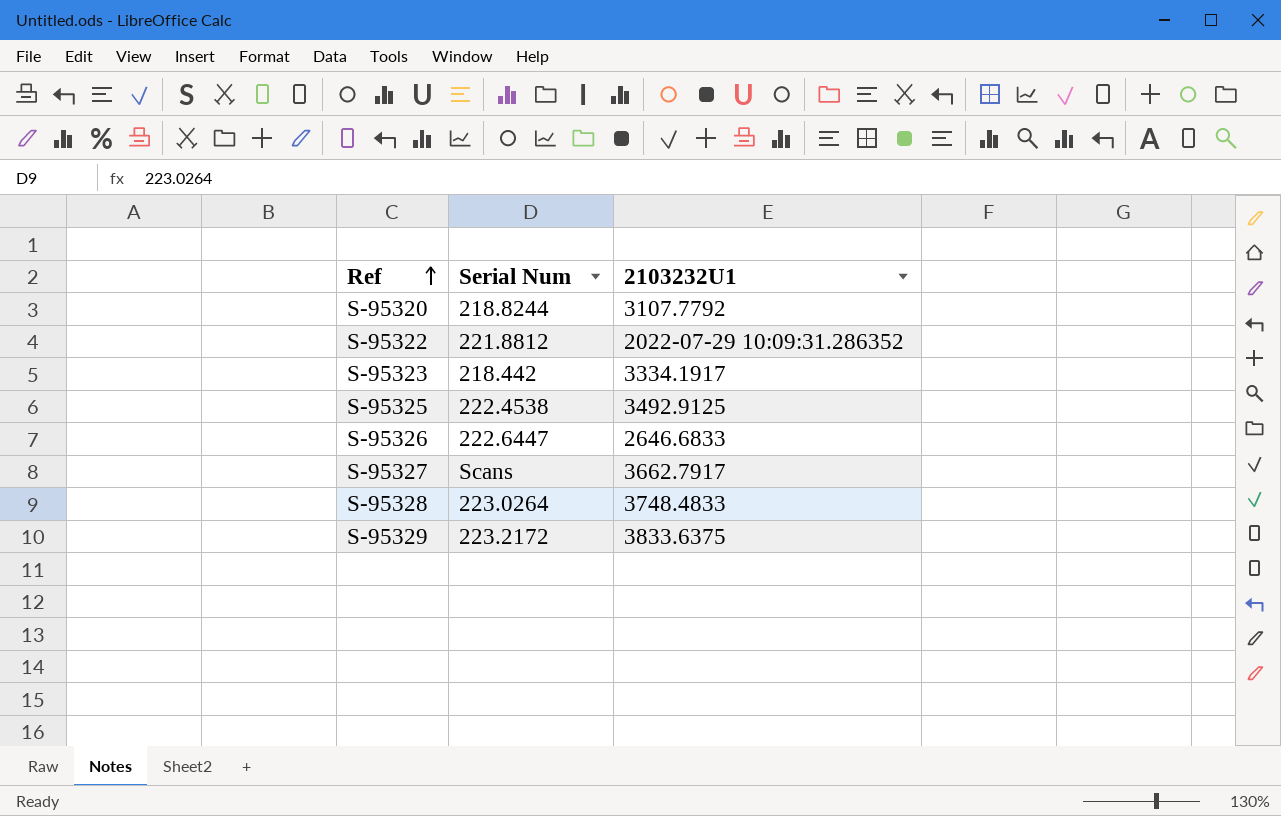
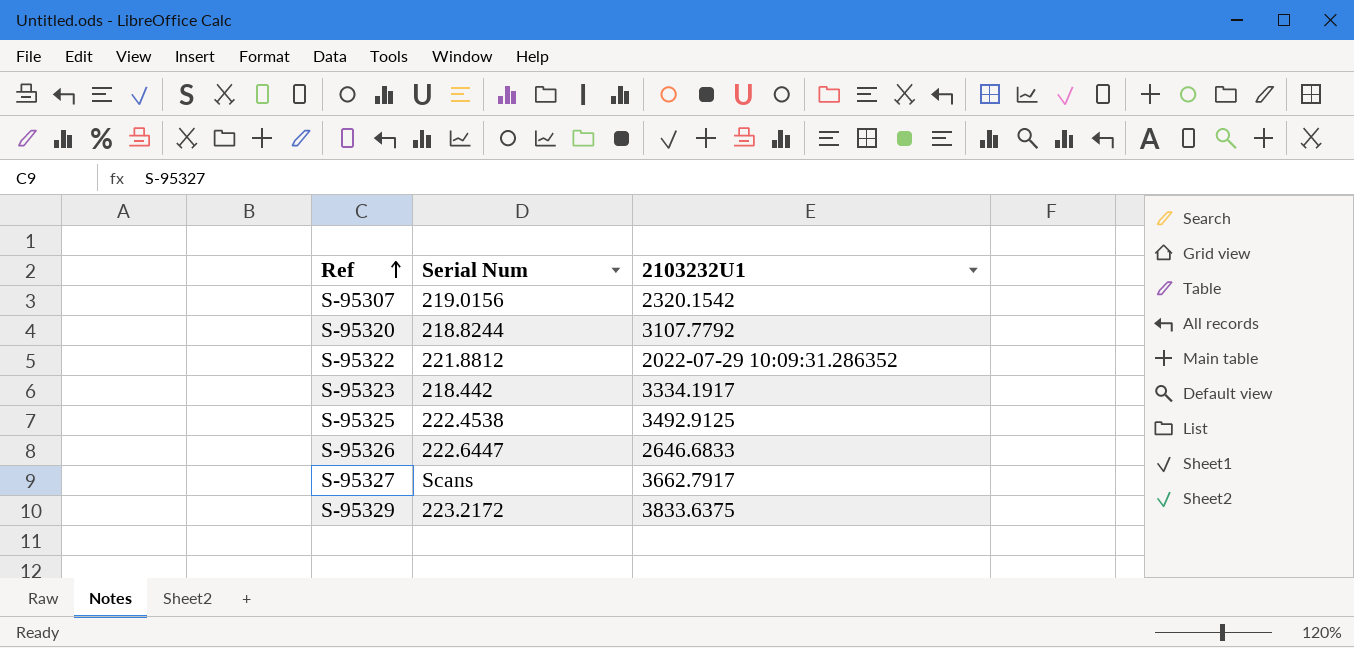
row S-95328: 223.0264 | 3748.4833 -> none
row S-95307: none -> 219.0156 | 2320.1542

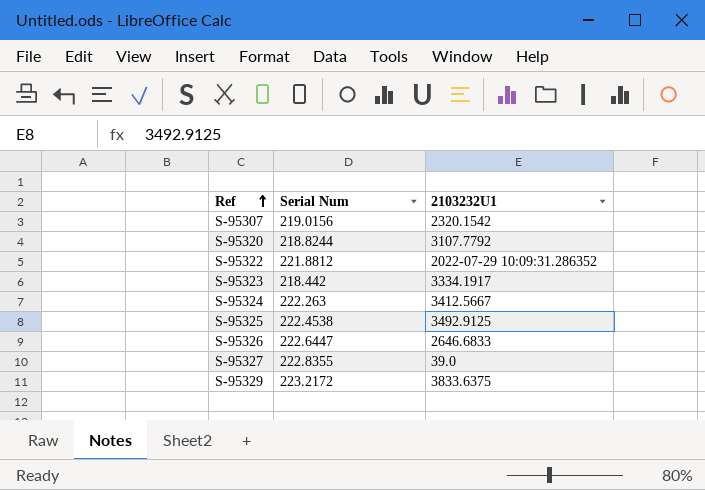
row S-95324: none -> 222.263 | 3412.5667
S-95327 | Serial Num: Scans -> 222.8355
S-95327 | 2103232U1: 3662.7917 -> 39.0

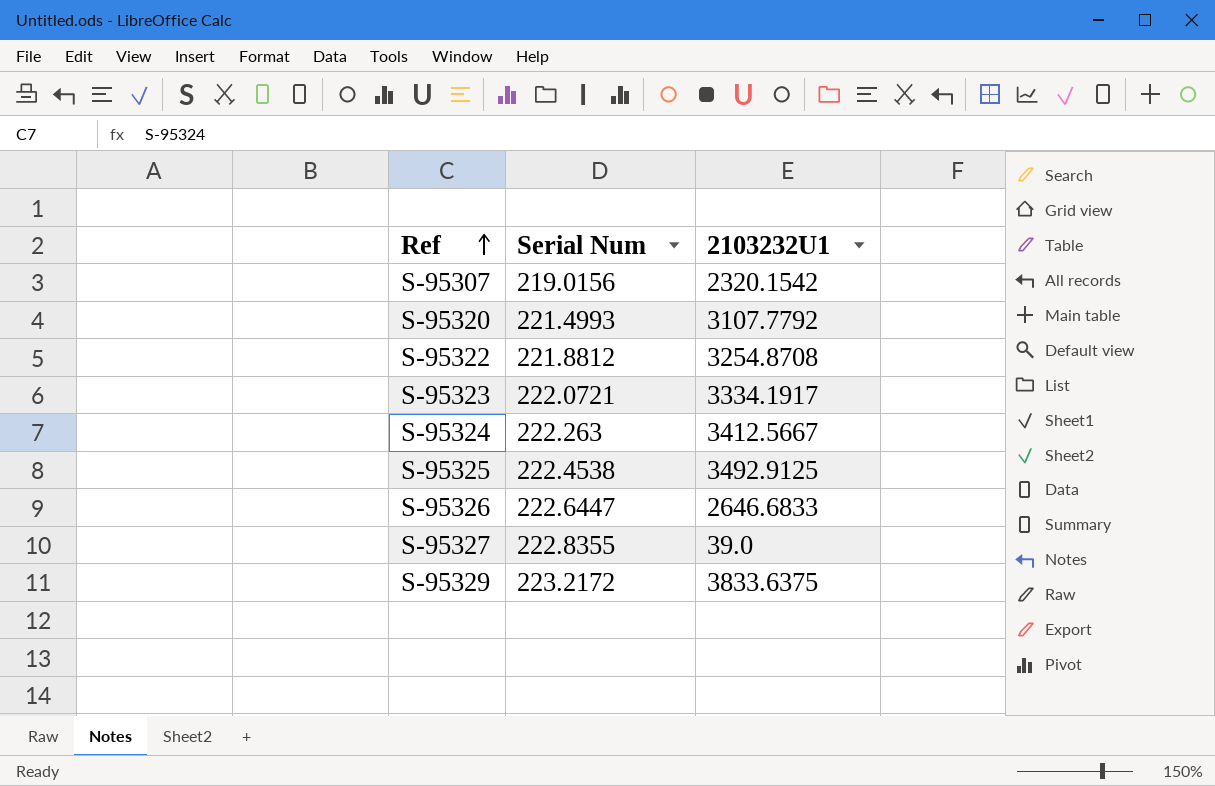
S-95320 | Serial Num: 218.8244 -> 221.4993
S-95322 | 2103232U1: 2022-07-29 10:09:31.286352 -> 3254.8708
S-95323 | Serial Num: 218.442 -> 222.0721

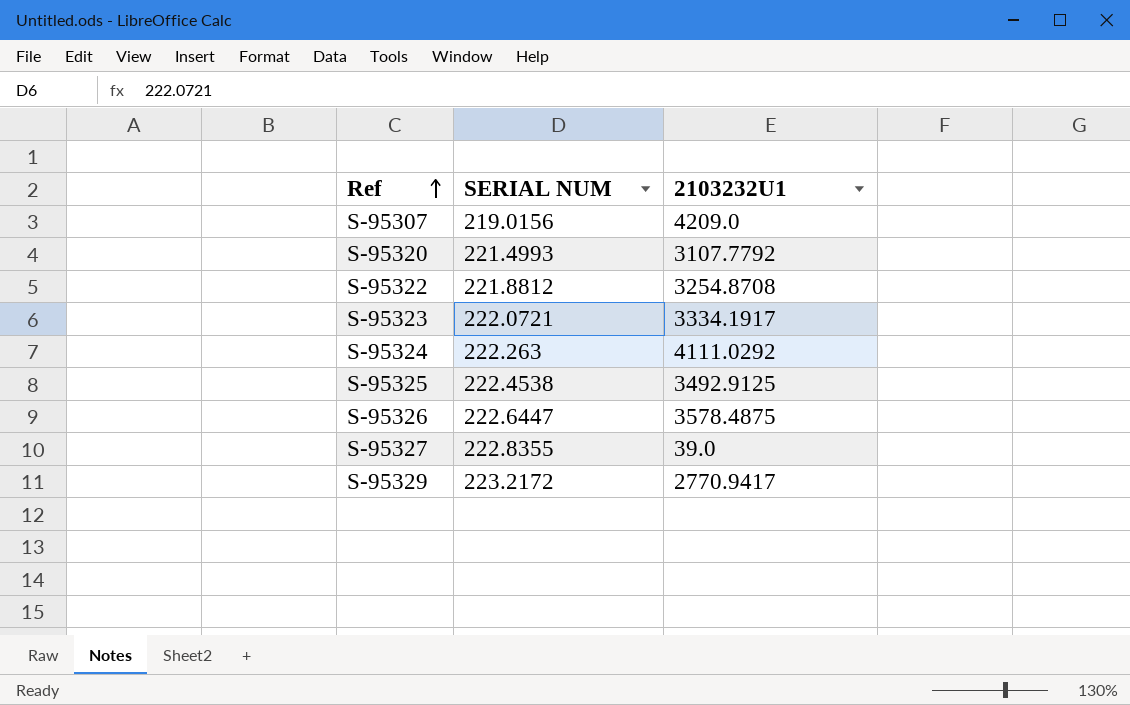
column name: Serial Num -> SERIAL NUM
S-95307 | 2103232U1: 2320.1542 -> 4209.0
S-95324 | 2103232U1: 3412.5667 -> 4111.0292
S-95326 | 2103232U1: 2646.6833 -> 3578.4875
S-95329 | 2103232U1: 3833.6375 -> 2770.9417

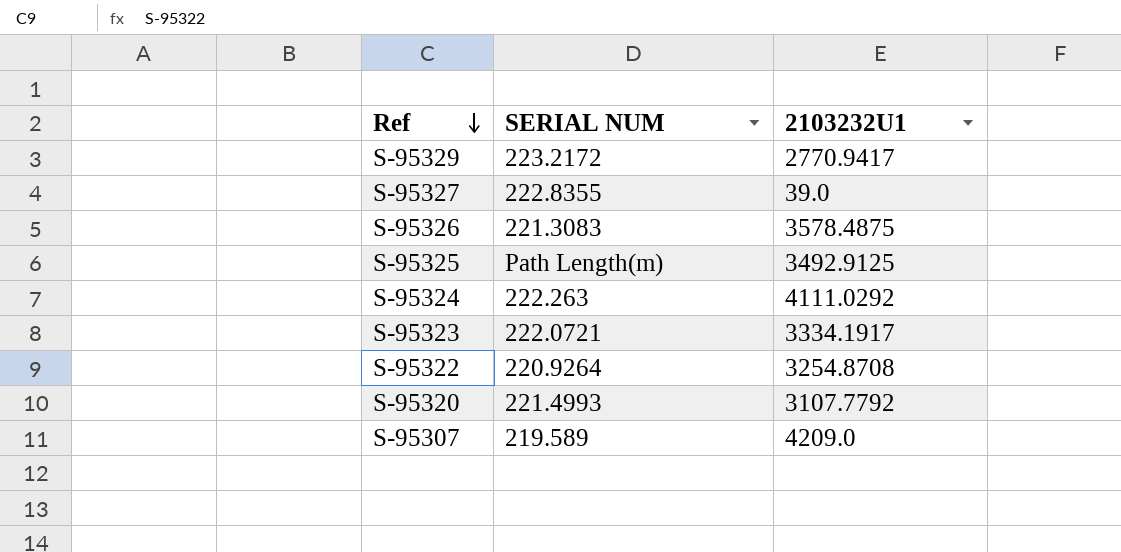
row order: Ref ascending -> Ref descending
S-95326 | SERIAL NUM: 222.6447 -> 221.3083
S-95325 | SERIAL NUM: 222.4538 -> Path Length(m)
S-95322 | SERIAL NUM: 221.8812 -> 220.9264
S-95307 | SERIAL NUM: 219.0156 -> 219.589

